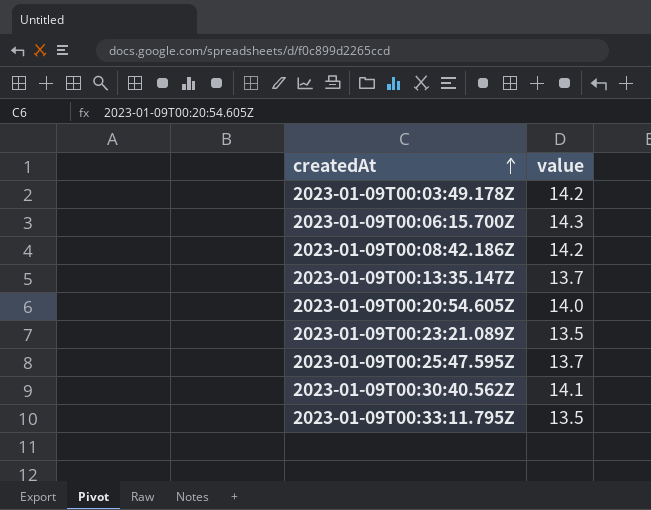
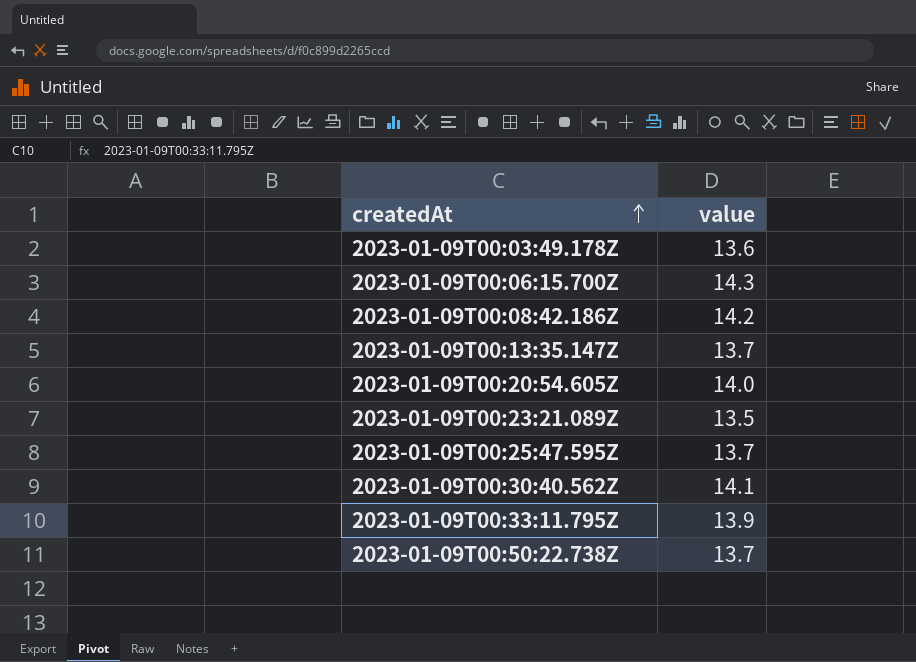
2023-01-09T00:03:49.178Z | value: 14.2 -> 13.6
2023-01-09T00:33:11.795Z | value: 13.5 -> 13.9
row 2023-01-09T00:50:22.738Z: none -> 13.7

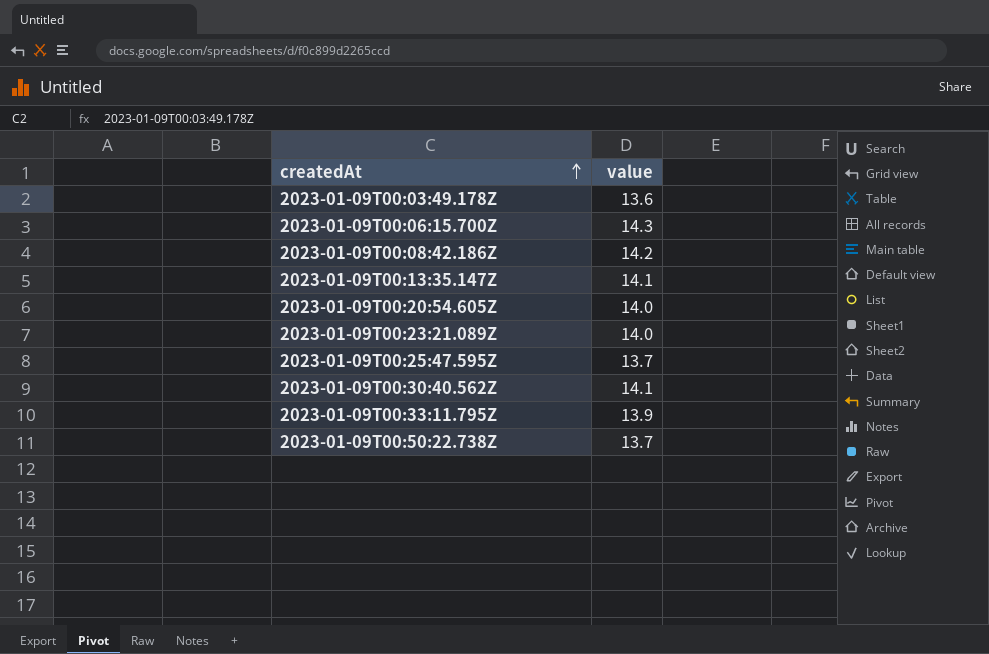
2023-01-09T00:13:35.147Z | value: 13.7 -> 14.1
2023-01-09T00:23:21.089Z | value: 13.5 -> 14.0

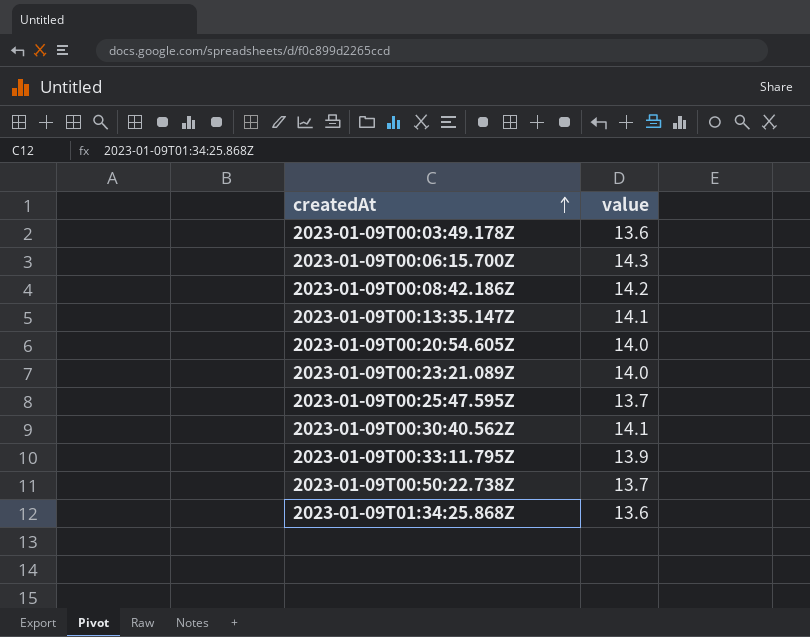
row 2023-01-09T01:34:25.868Z: none -> 13.6

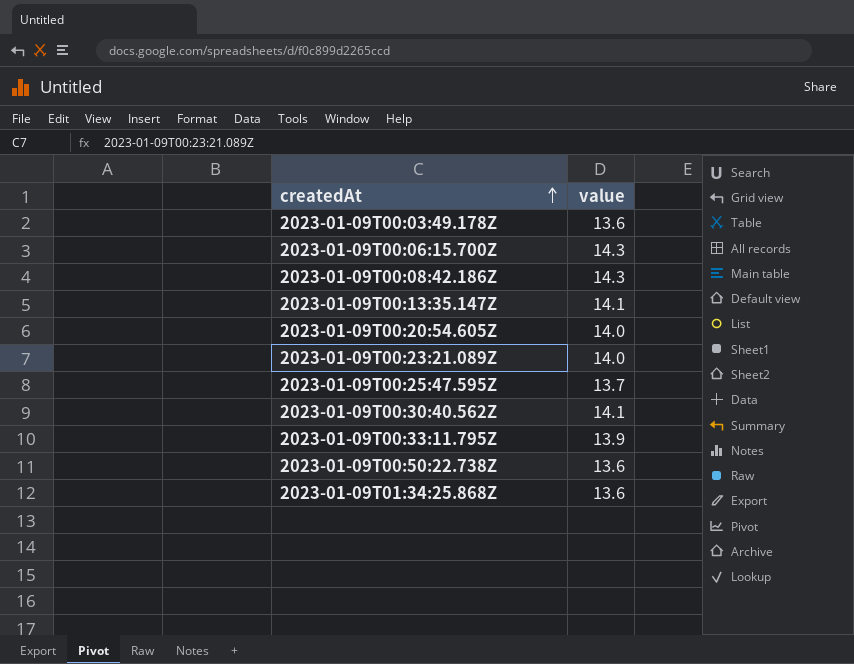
2023-01-09T00:08:42.186Z | value: 14.2 -> 14.3
2023-01-09T00:50:22.738Z | value: 13.7 -> 13.6

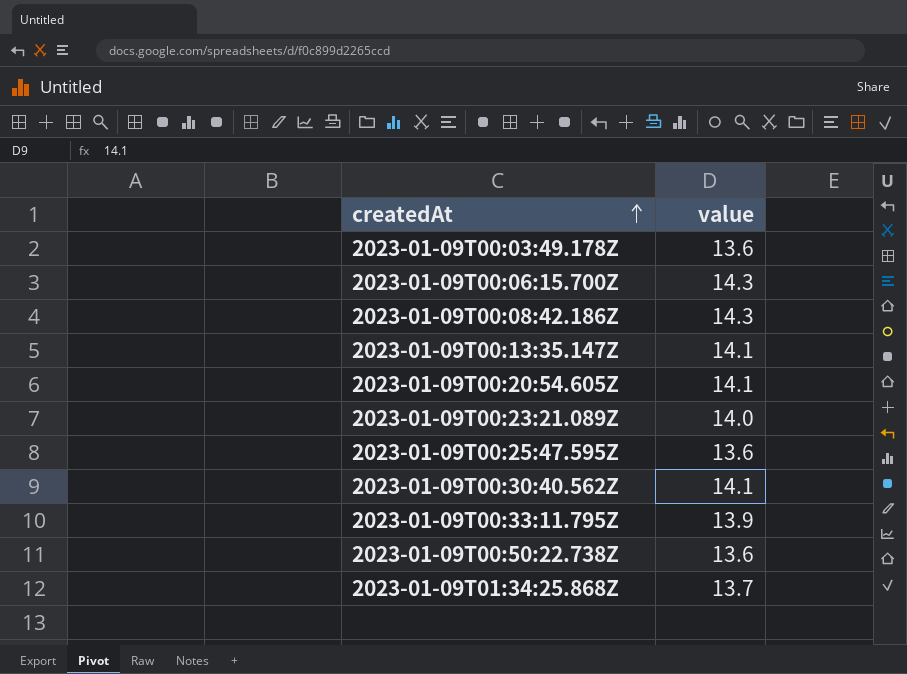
2023-01-09T00:20:54.605Z | value: 14.0 -> 14.1
2023-01-09T00:25:47.595Z | value: 13.7 -> 13.6
2023-01-09T01:34:25.868Z | value: 13.6 -> 13.7

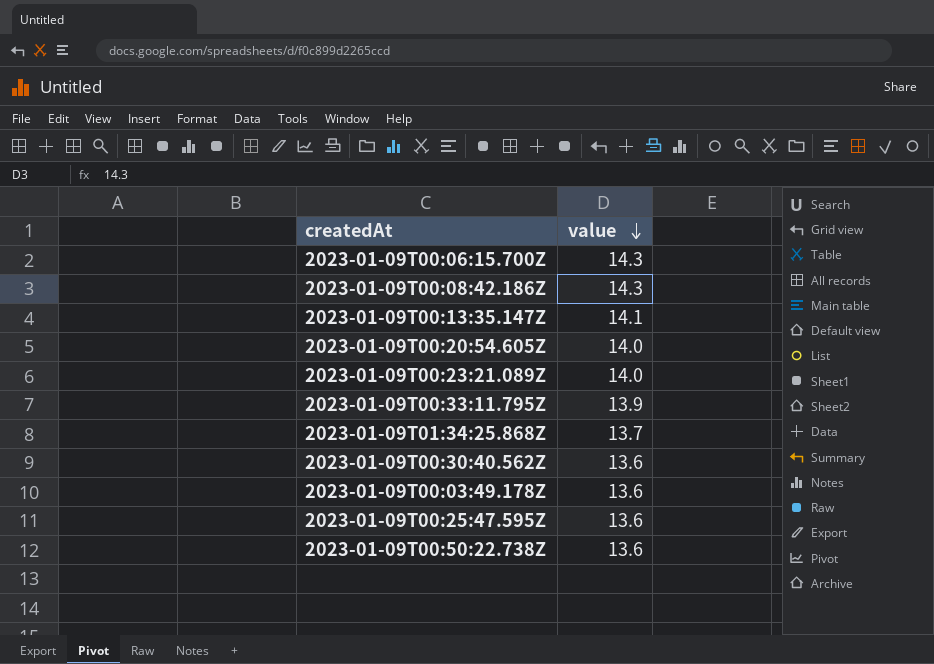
row order: createdAt ascending -> value descending
2023-01-09T00:20:54.605Z | value: 14.1 -> 14.0
2023-01-09T00:30:40.562Z | value: 14.1 -> 13.6

